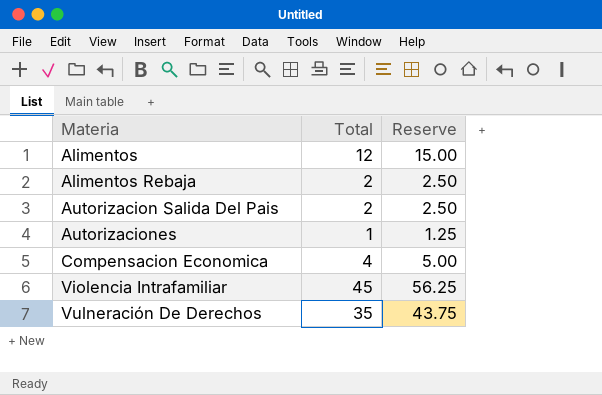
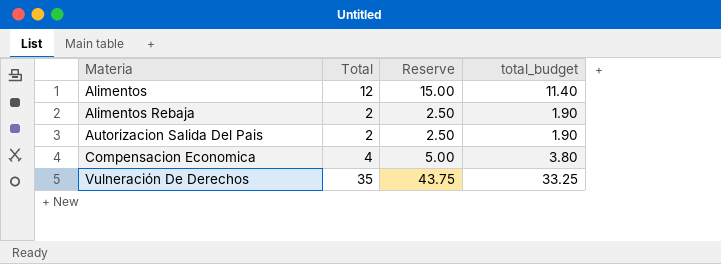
column total_budget | formula: none -> [Total] * 0.95
row Autorizaciones: 1 | 1.25 -> none
row Violencia Intrafamiliar: 45 | 56.25 -> none

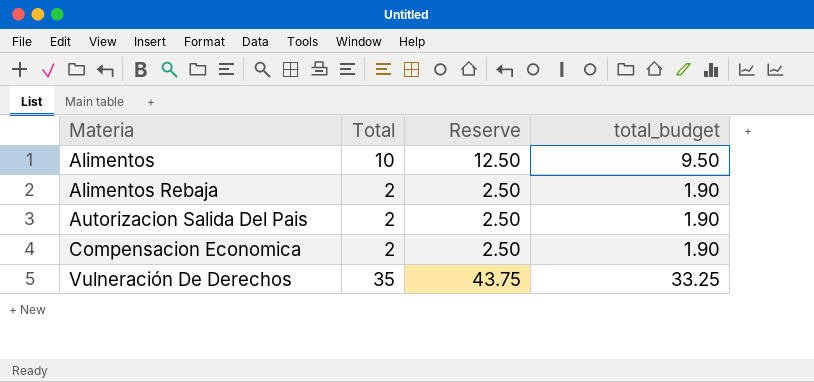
Alimentos | Total: 12 -> 10
Alimentos | Reserve: 15.00 -> 12.50
Alimentos | total_budget: 11.40 -> 9.50
Compensacion Economica | Total: 4 -> 2
Compensacion Economica | Reserve: 5.00 -> 2.50
Compensacion Economica | total_budget: 3.80 -> 1.90

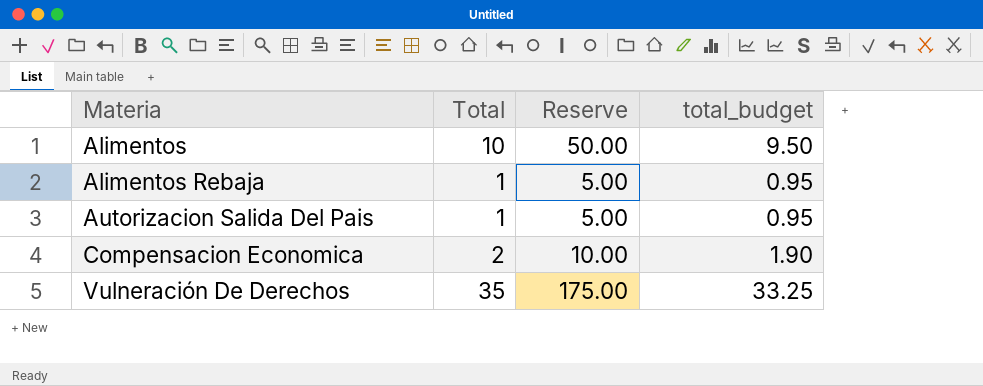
column Reserve | formula: [Total] * 1.25 -> [Total] * 5
Alimentos Rebaja | Total: 2 -> 1
Alimentos Rebaja | total_budget: 1.90 -> 0.95
Autorizacion Salida Del Pais | Total: 2 -> 1
Autorizacion Salida Del Pais | total_budget: 1.90 -> 0.95

